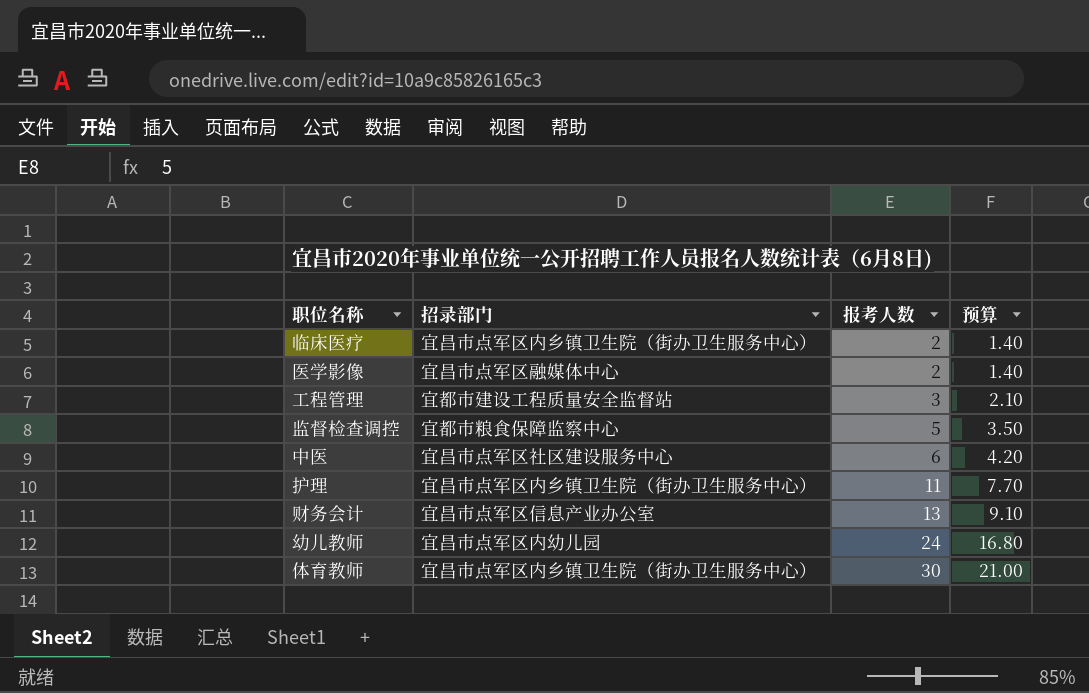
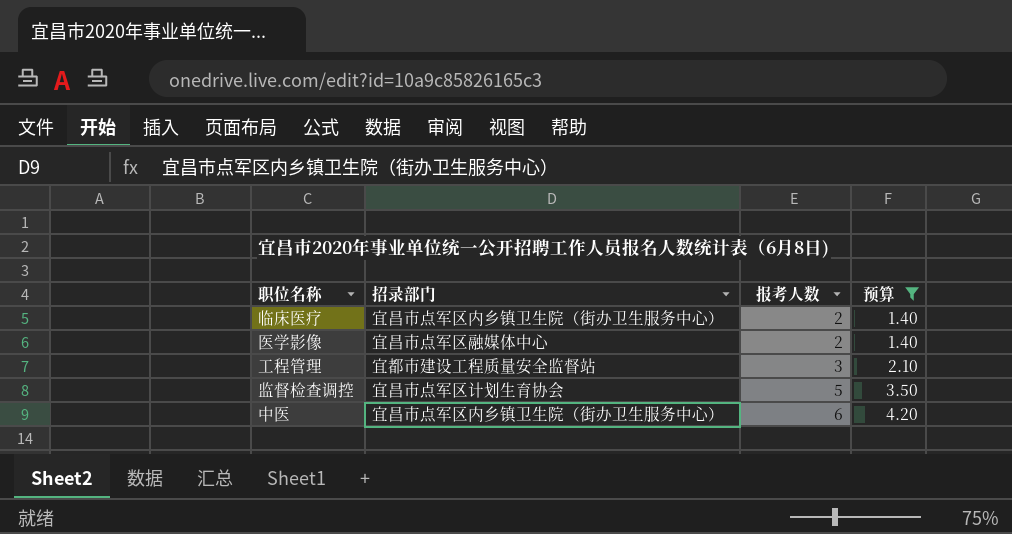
filter: none -> 预算 <= 4.20
监督检查调控 | 招录部门: 宜都市粮食保障监察中心 -> 宜昌市点军区计划生育协会
中医 | 招录部门: 宜昌市点军区社区建设服务中心 -> 宜昌市点军区内乡镇卫生院（街办卫生服务中心）

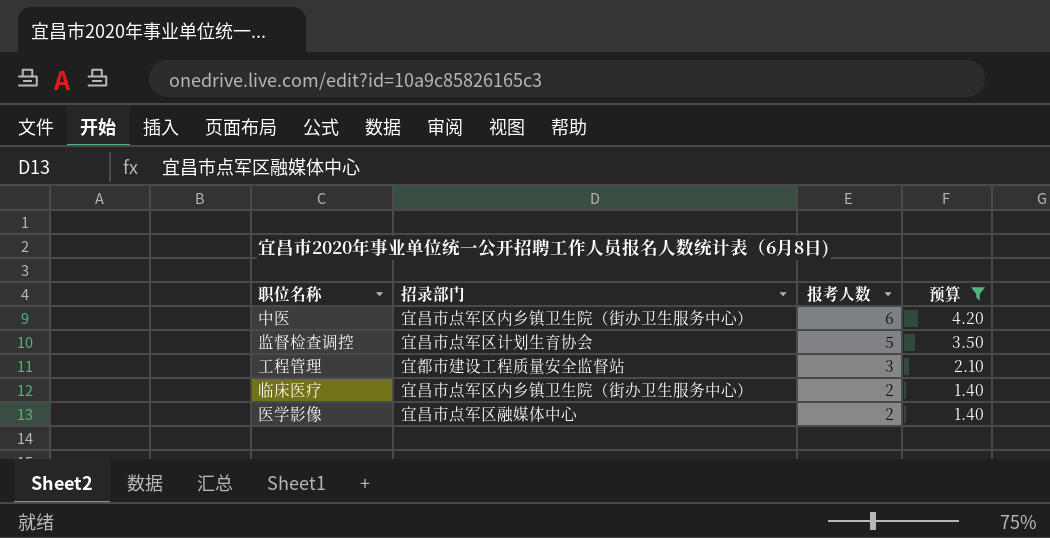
row order: 报考人数 ascending -> 报考人数 descending

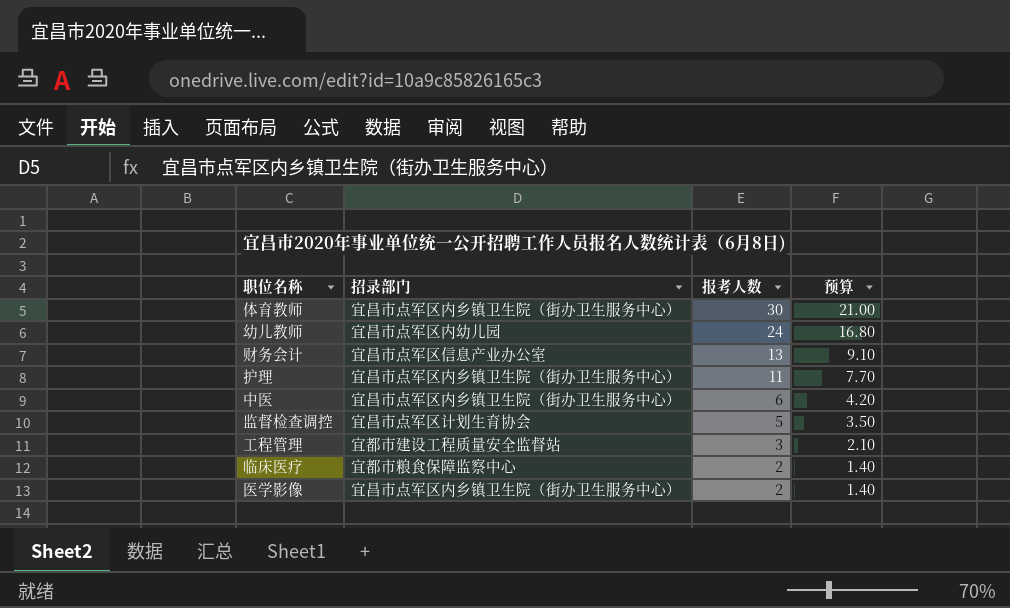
filter: 预算 <= 4.20 -> none
临床医疗 | 招录部门: 宜昌市点军区内乡镇卫生院（街办卫生服务中心） -> 宜都市粮食保障监察中心
医学影像 | 招录部门: 宜昌市点军区融媒体中心 -> 宜昌市点军区内乡镇卫生院（街办卫生服务中心）

